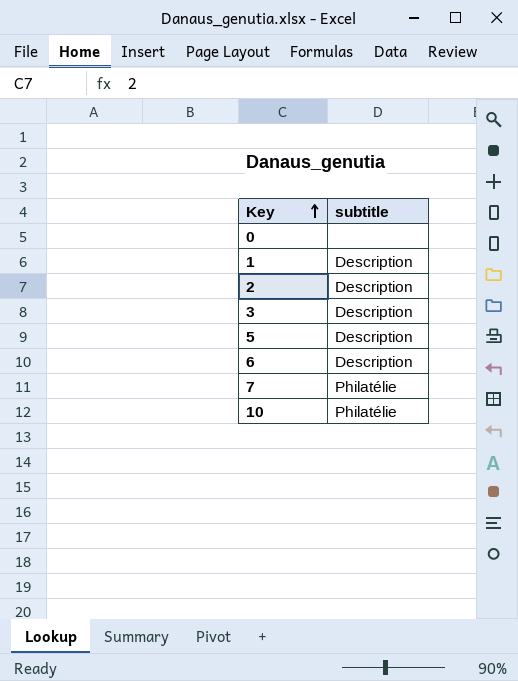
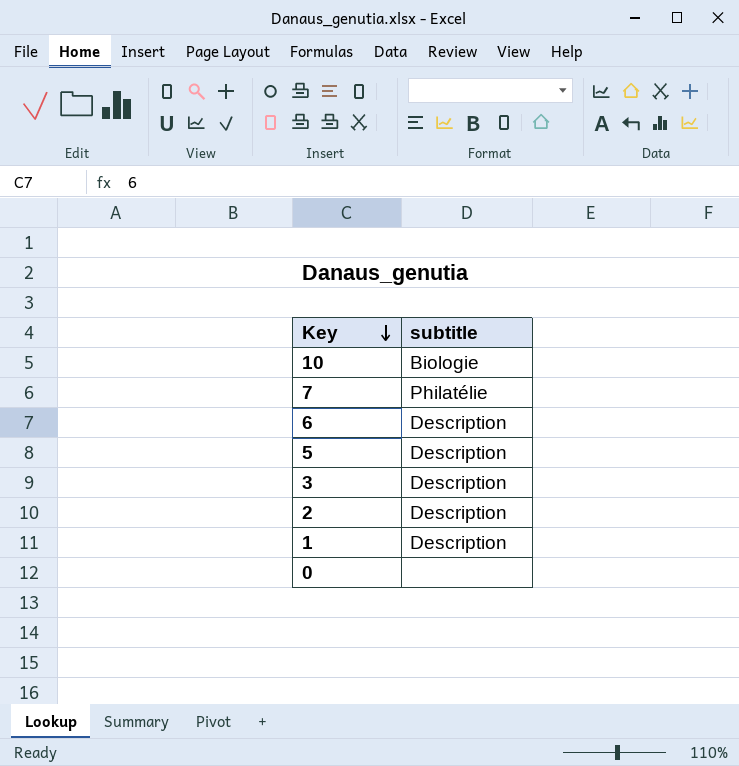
row order: Key ascending -> Key descending
10 | subtitle: Philatélie -> Biologie

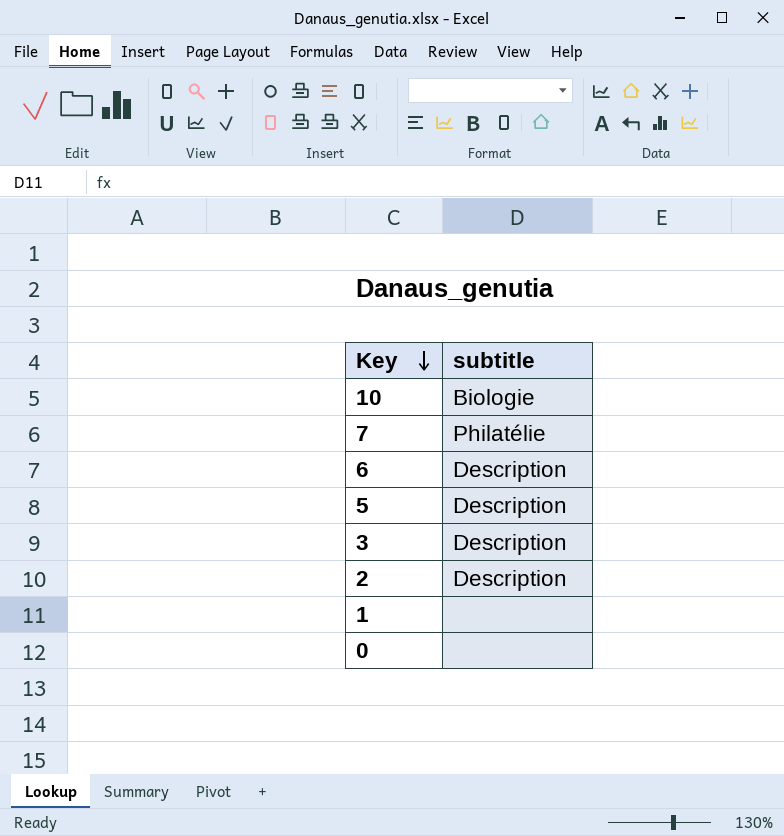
1 | subtitle: Description -> none

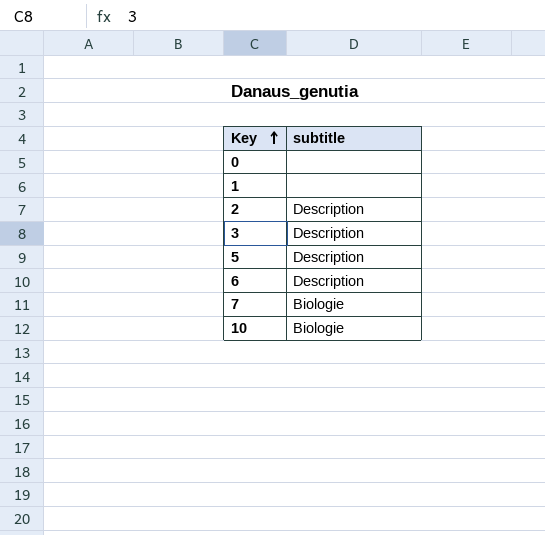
row order: Key descending -> Key ascending
7 | subtitle: Philatélie -> Biologie

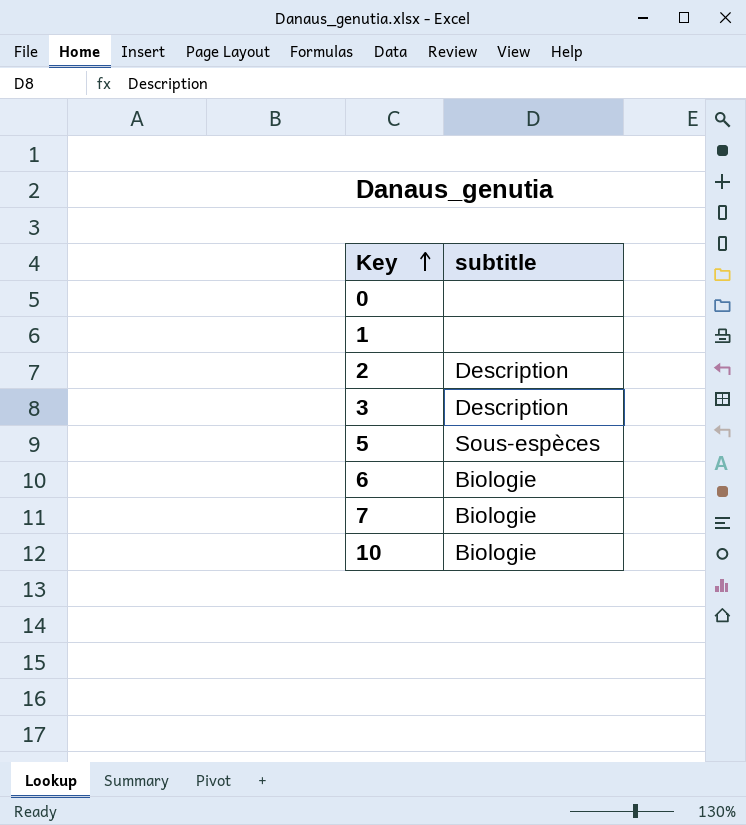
5 | subtitle: Description -> Sous-espèces
6 | subtitle: Description -> Biologie

